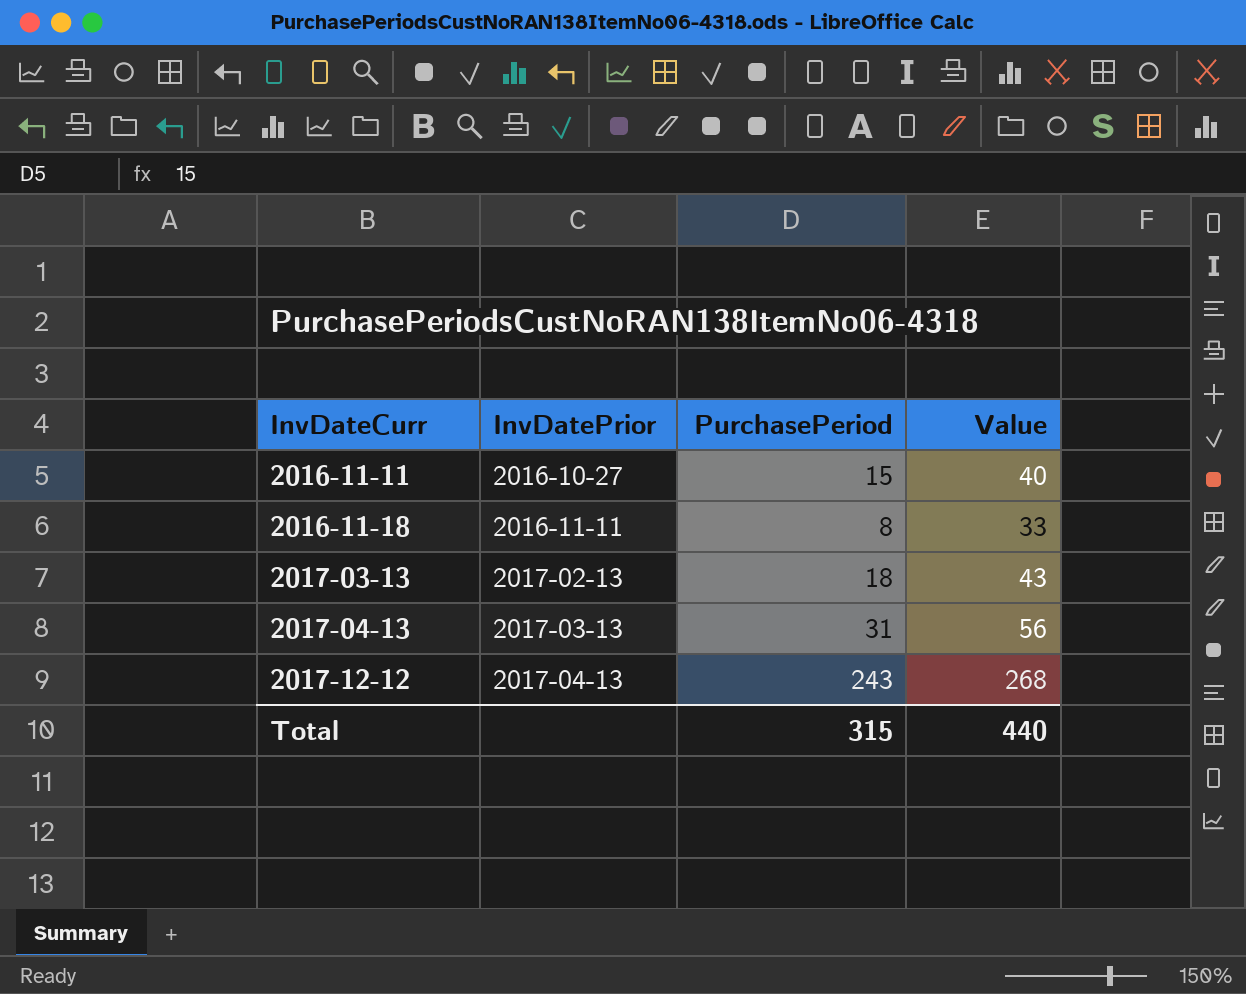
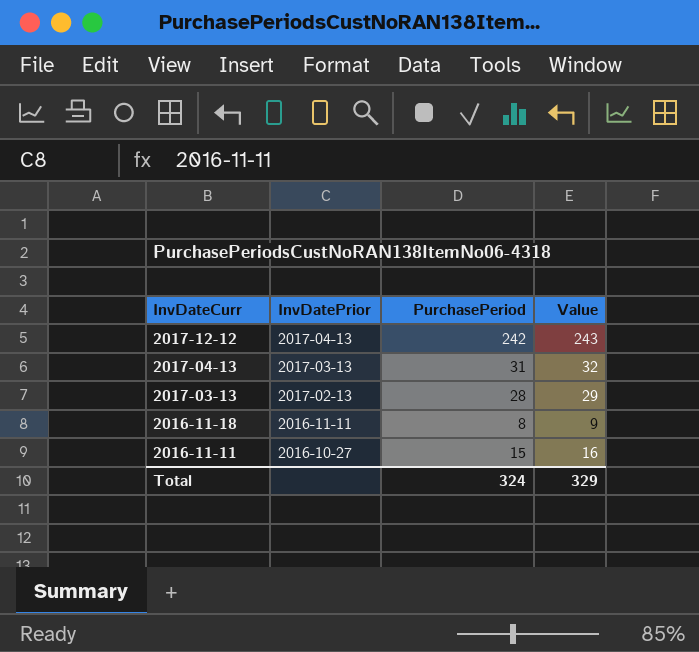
row order: InvDateCurr ascending -> InvDateCurr descending
column Value | formula: [PurchasePeriod] + 25 -> [PurchasePeriod] + 1
2017-12-12 | PurchasePeriod: 243 -> 242
2017-03-13 | PurchasePeriod: 18 -> 28
Total | PurchasePeriod: 315 -> 324
Total | Value: 440 -> 329

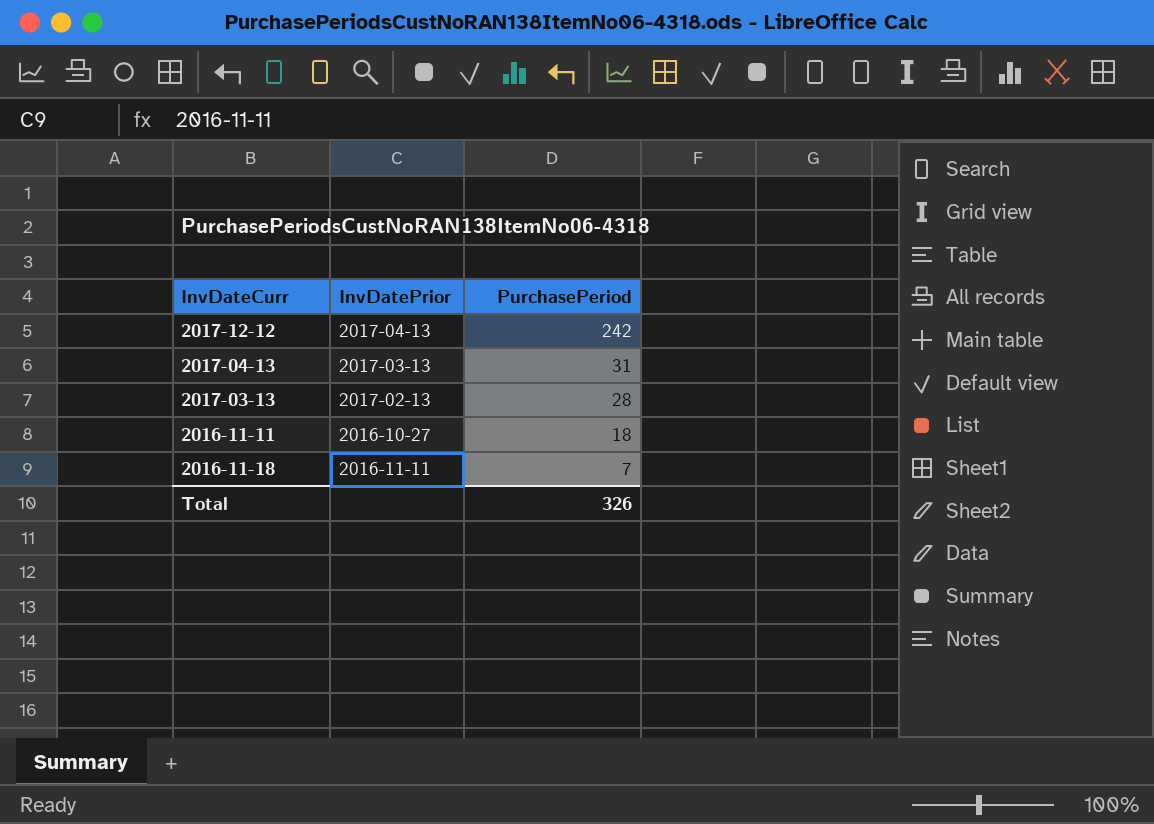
row order: InvDateCurr descending -> PurchasePeriod descending
column Value | formula: [PurchasePeriod] + 1 -> none
2016-11-11 | PurchasePeriod: 15 -> 18
2016-11-18 | PurchasePeriod: 8 -> 7
Total | PurchasePeriod: 324 -> 326

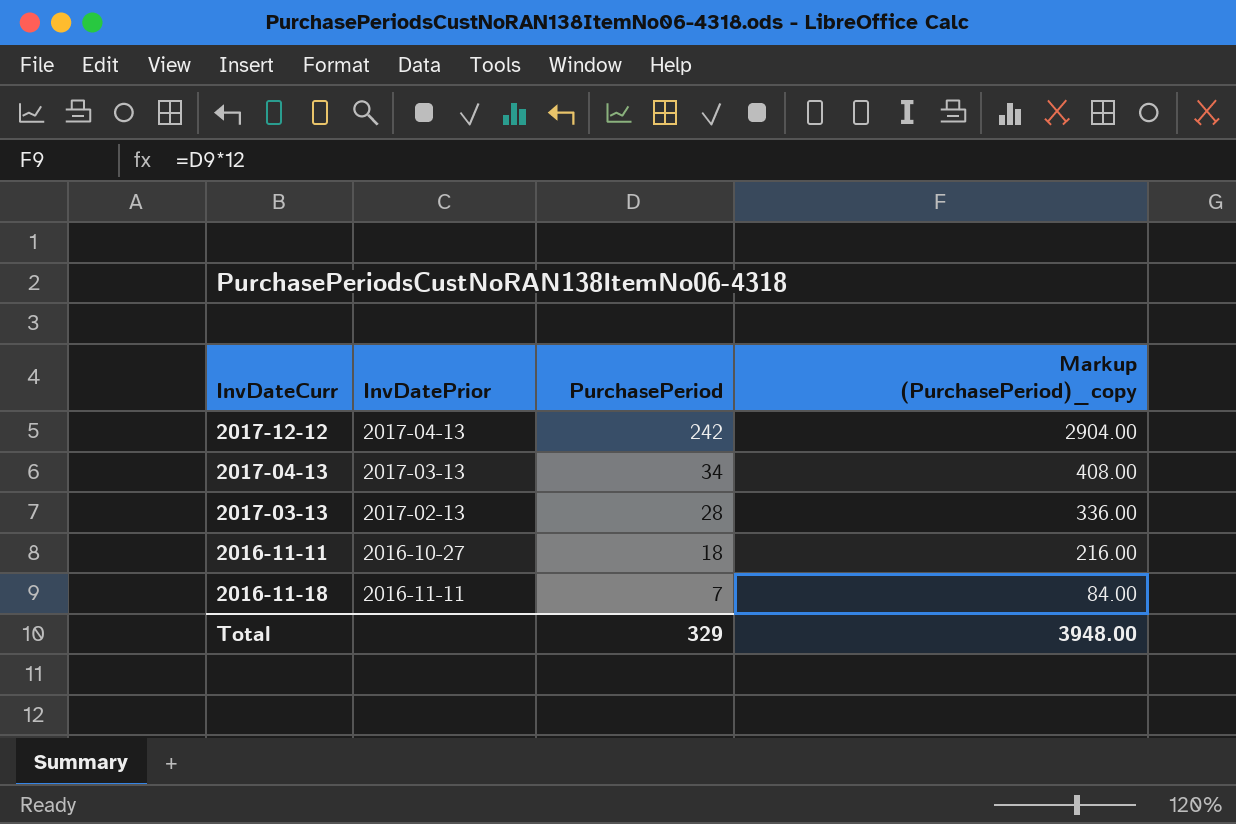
column Markup (PurchasePeriod)_copy | formula: none -> [PurchasePeriod] * 12
2017-04-13 | PurchasePeriod: 31 -> 34
Total | PurchasePeriod: 326 -> 329

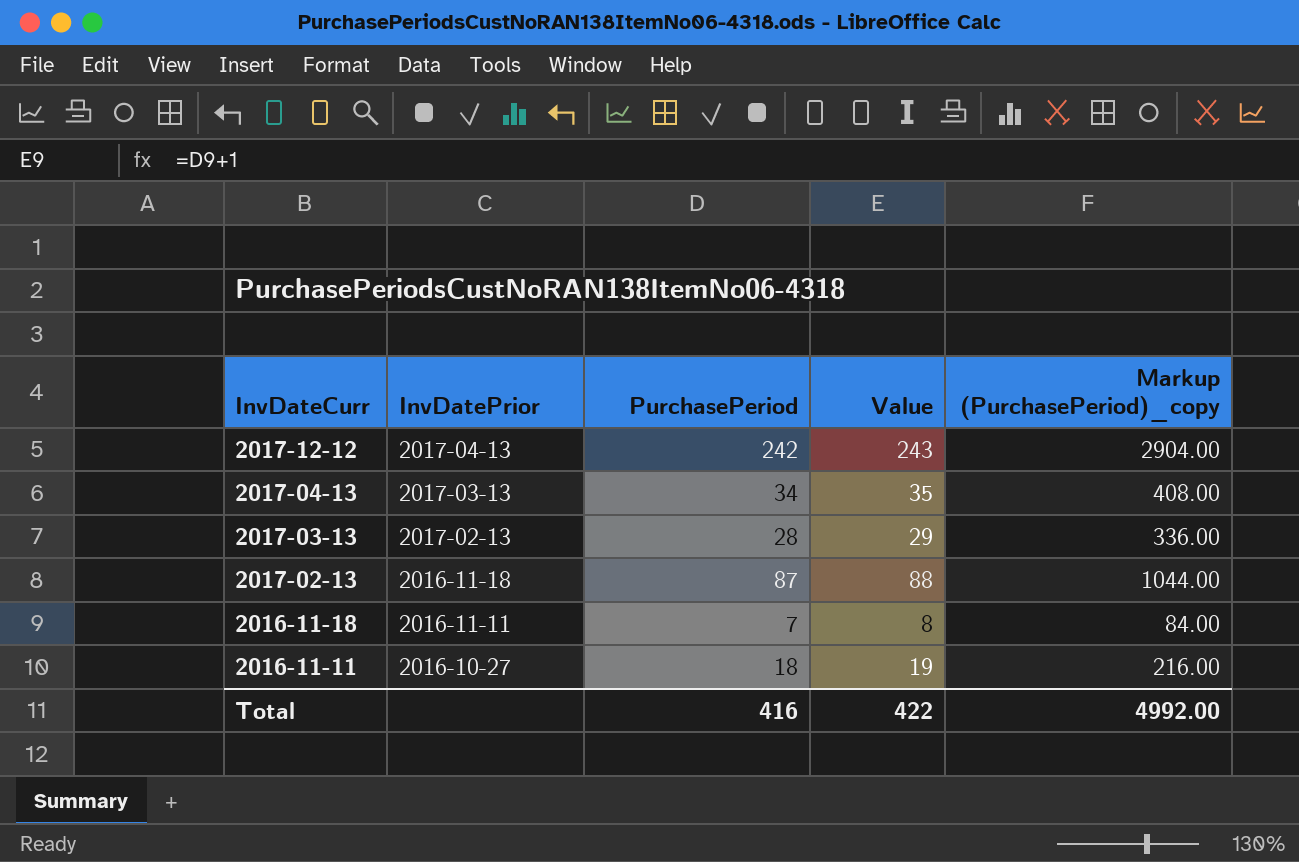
row order: PurchasePeriod descending -> InvDateCurr descending
column Value | formula: none -> [PurchasePeriod] + 1
row 2017-02-13: none -> 2016-11-18 | 87 | 88 | 1044.00
Total | PurchasePeriod: 329 -> 416
Total | Markup (PurchasePeriod)_copy: 3948.00 -> 4992.00

